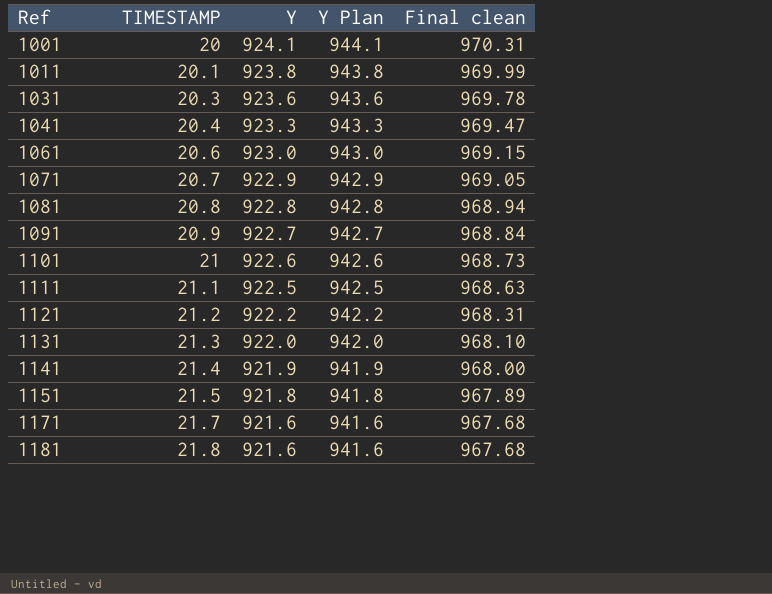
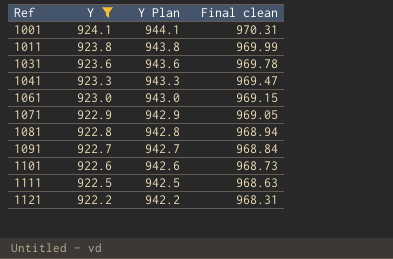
filter: none -> Y >= 922.2
column TIMESTAMP | position: 2 -> none

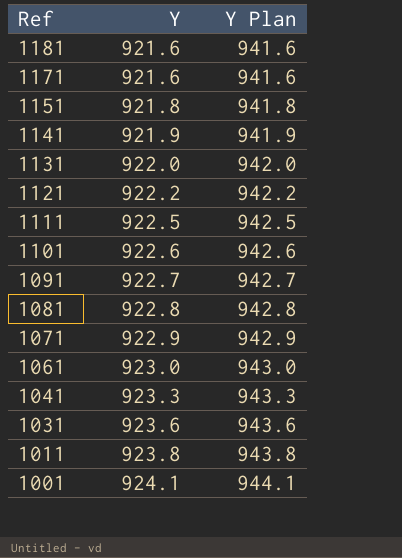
filter: Y >= 922.2 -> none
row order: Ref ascending -> Ref descending
column Final clean | formula: [Y] * 1.05 -> none

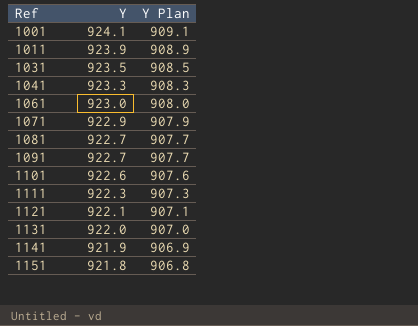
row order: Ref descending -> Ref ascending
column Y Plan | formula: [Y] + 20 -> [Y] - 15
row 1181: 921.6 | 941.6 -> none
row 1171: 921.6 | 941.6 -> none
1011 | Y: 923.8 -> 923.9
1031 | Y: 923.6 -> 923.5
1081 | Y: 922.8 -> 922.7
1111 | Y: 922.5 -> 922.3
1121 | Y: 922.2 -> 922.1

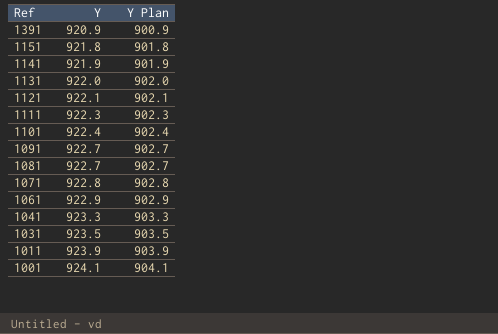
row order: Ref ascending -> Ref descending
column Y Plan | formula: [Y] - 15 -> [Y] - 20
row 1391: none -> 920.9 | 900.9
1101 | Y: 922.6 -> 922.4
1071 | Y: 922.9 -> 922.8
1061 | Y: 923.0 -> 922.9

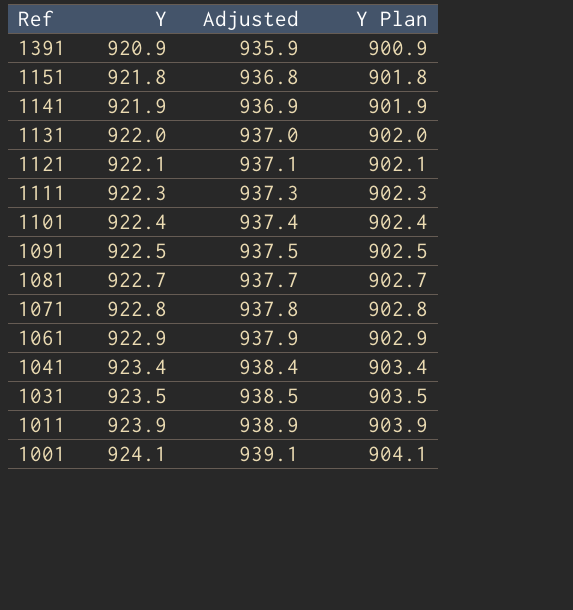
column Adjusted | formula: none -> [Y] + 15
1091 | Y: 922.7 -> 922.5
1091 | Y Plan: 902.7 -> 902.5
1041 | Y: 923.3 -> 923.4
1041 | Y Plan: 903.3 -> 903.4

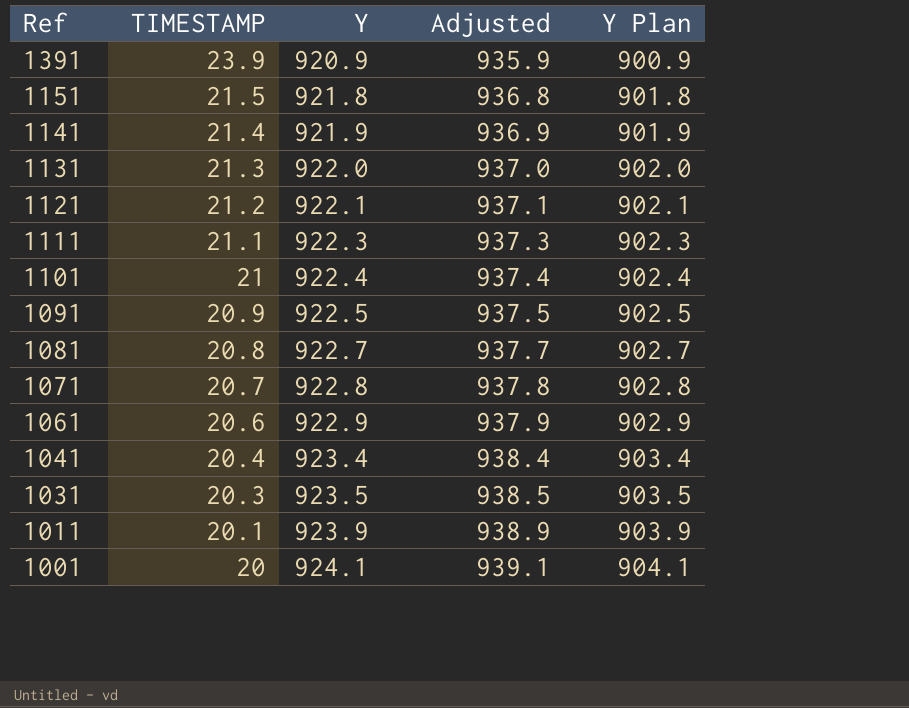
column TIMESTAMP | position: none -> 2

